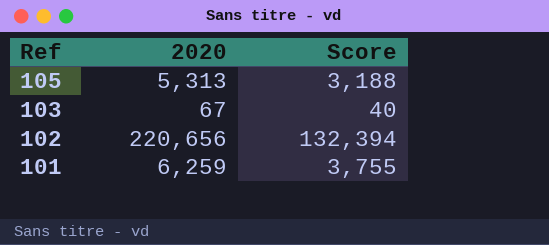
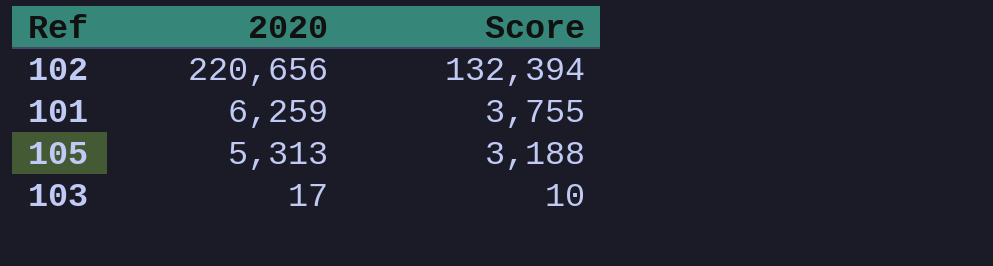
row order: Ref descending -> 2020 descending
103 | 2020: 67 -> 17
103 | Score: 40 -> 10

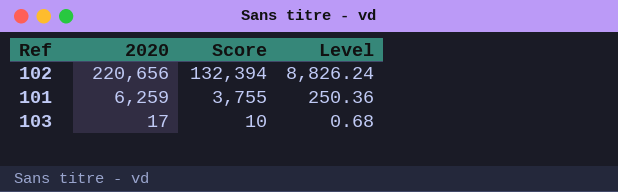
column Level | formula: none -> [2020] * 0.04
row 105: 5,313 | 3,188 -> none

